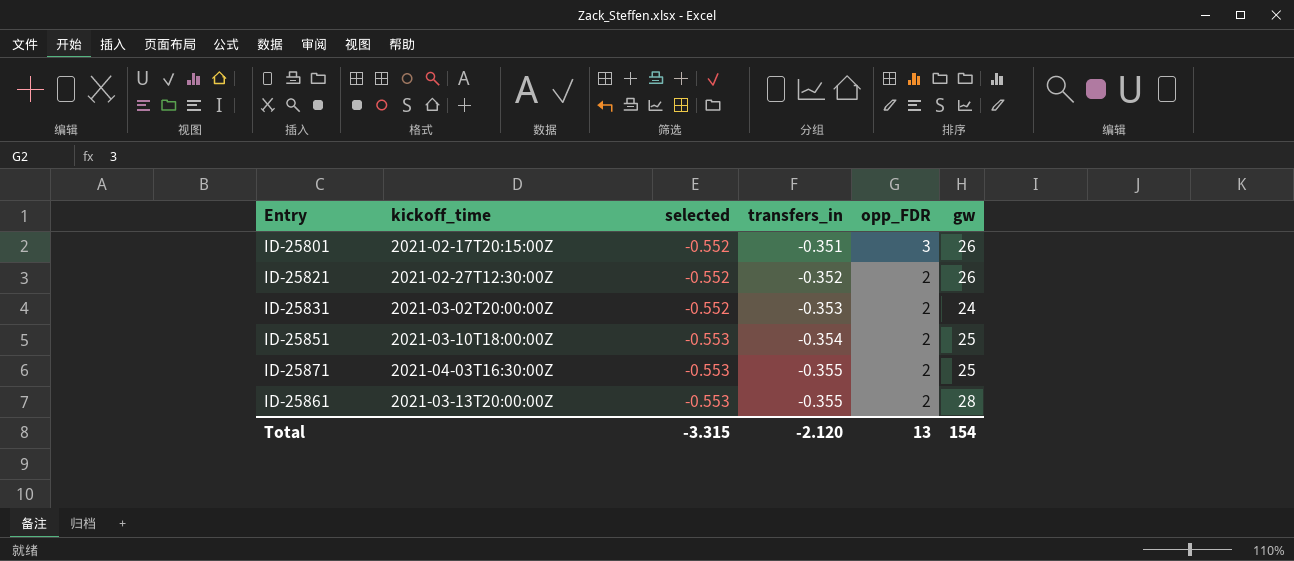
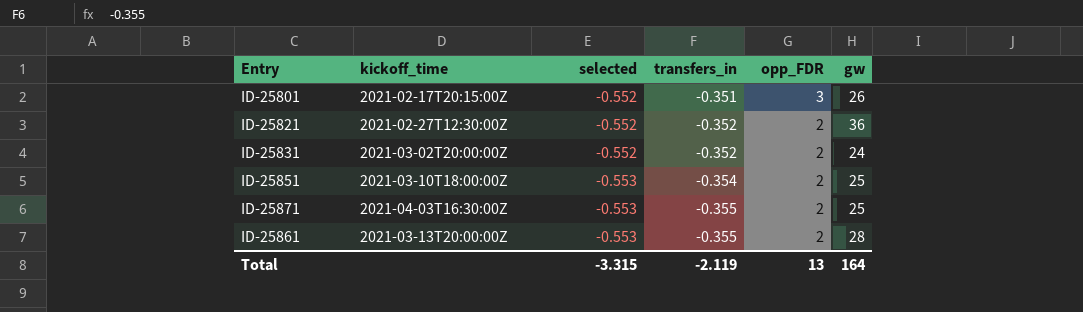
ID-25821 | gw: 26 -> 36
ID-25831 | transfers_in: -0.353 -> -0.352
Total | transfers_in: -2.120 -> -2.119
Total | gw: 154 -> 164

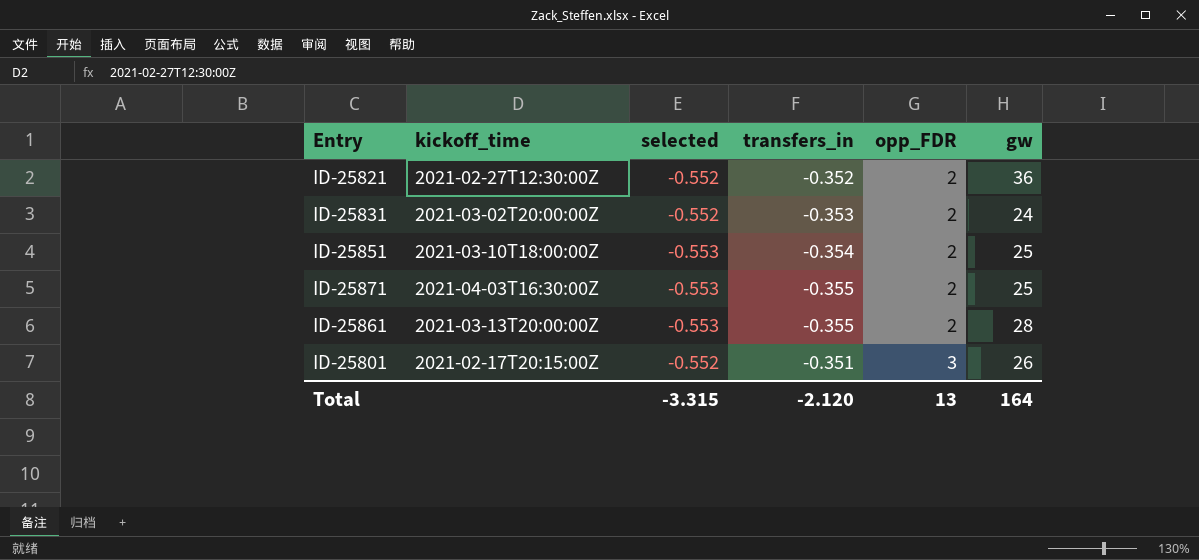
row order: selected descending -> opp_FDR ascending
ID-25831 | transfers_in: -0.352 -> -0.353
Total | transfers_in: -2.119 -> -2.120

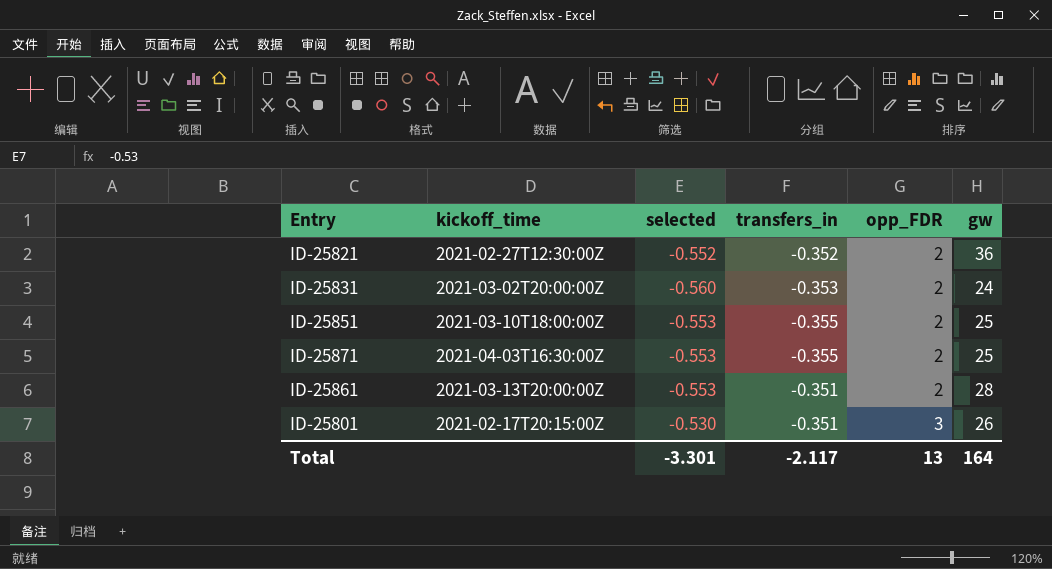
ID-25831 | selected: -0.552 -> -0.560
ID-25851 | transfers_in: -0.354 -> -0.355
ID-25861 | transfers_in: -0.355 -> -0.351
ID-25801 | selected: -0.552 -> -0.530
Total | selected: -3.315 -> -3.301
Total | transfers_in: -2.120 -> -2.117

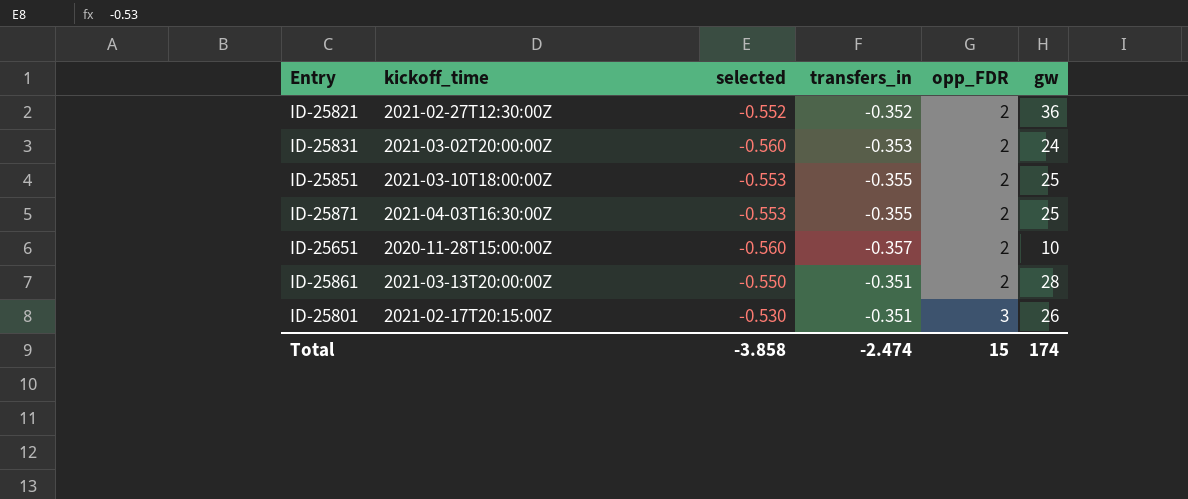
row ID-25651: none -> 2020-11-28T15:00:00Z | -0.560 | -0.357 | 2 | 10
ID-25861 | selected: -0.553 -> -0.550
Total | selected: -3.301 -> -3.858
Total | transfers_in: -2.117 -> -2.474
Total | opp_FDR: 13 -> 15
Total | gw: 164 -> 174

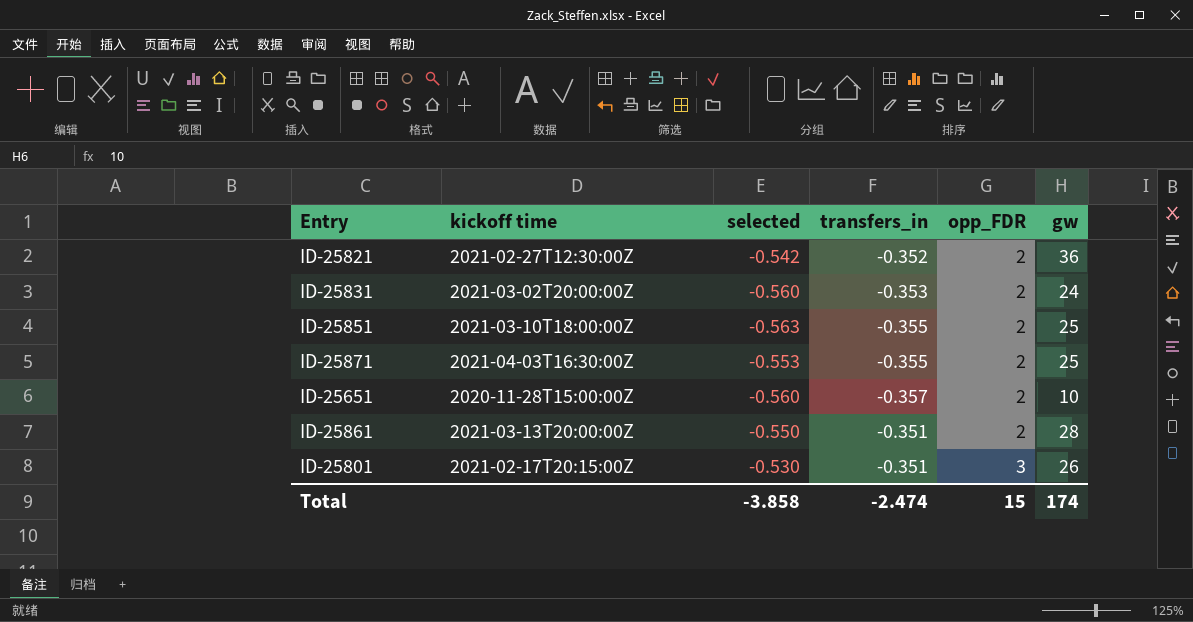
column name: kickoff_time -> kickoff time
ID-25821 | selected: -0.552 -> -0.542
ID-25851 | selected: -0.553 -> -0.563

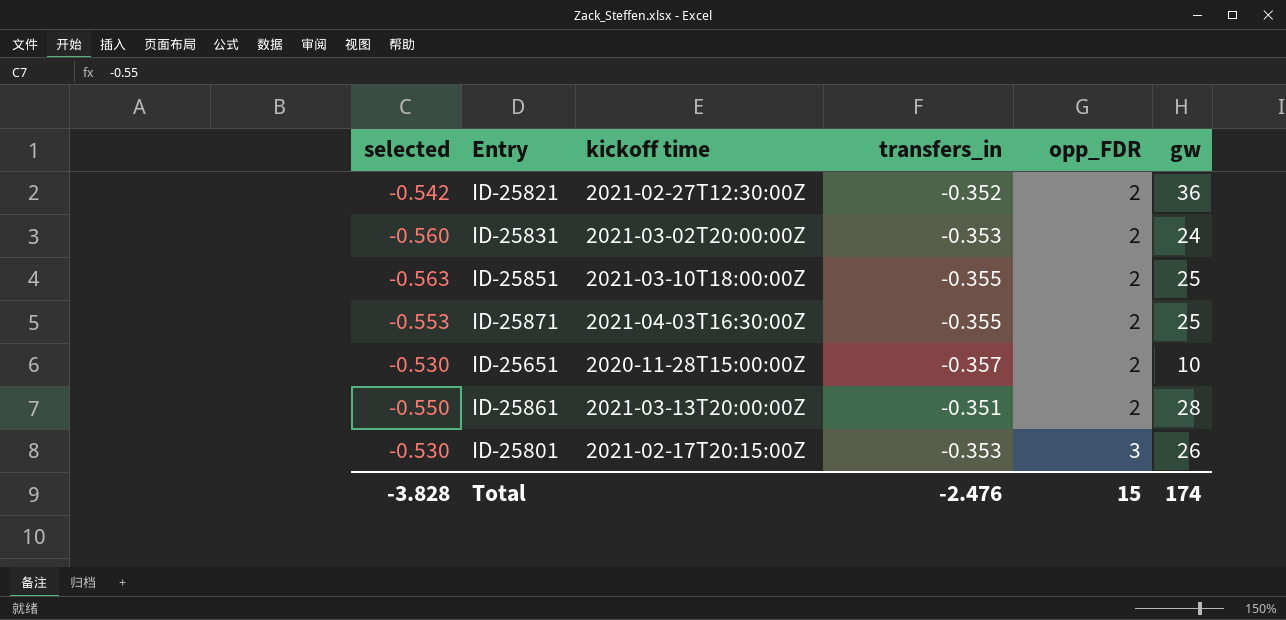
column selected | position: 3 -> 1
ID-25651 | selected: -0.560 -> -0.530
ID-25801 | transfers_in: -0.351 -> -0.353
Total | selected: -3.858 -> -3.828
Total | transfers_in: -2.474 -> -2.476

